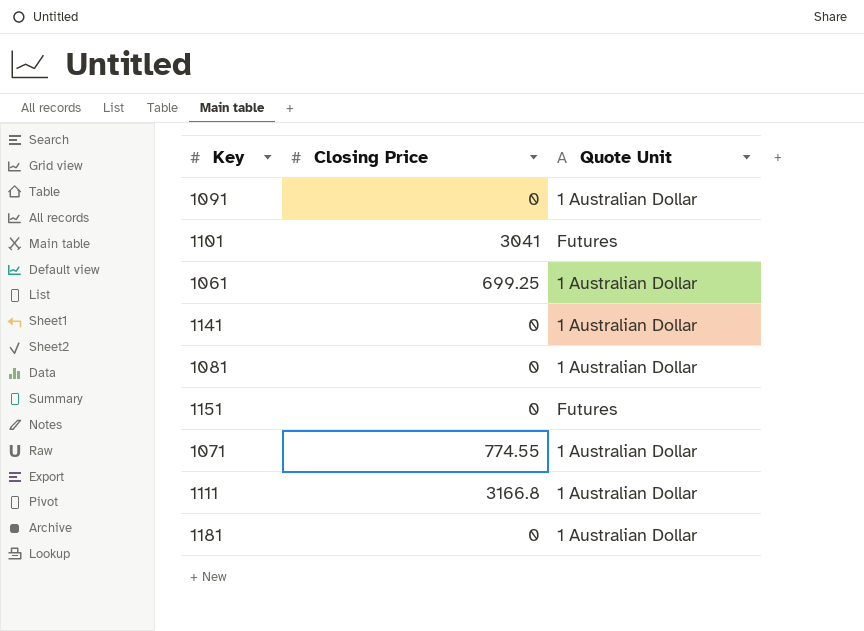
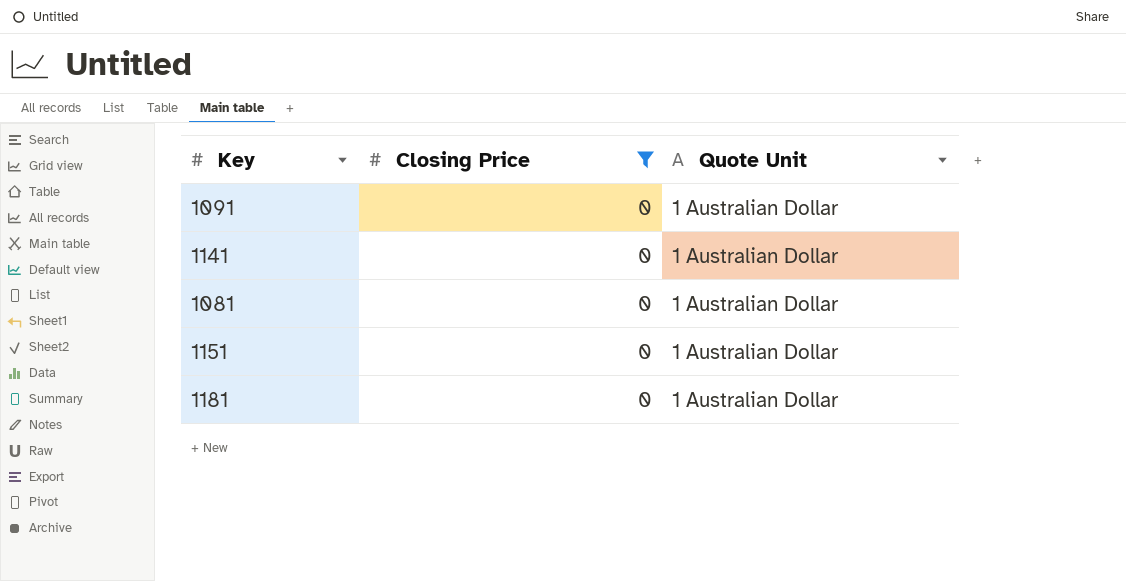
filter: none -> Closing Price = 0
1151 | Quote Unit: Futures -> 1 Australian Dollar

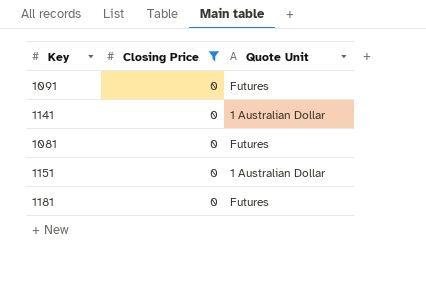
1091 | Quote Unit: 1 Australian Dollar -> Futures
1081 | Quote Unit: 1 Australian Dollar -> Futures
1181 | Quote Unit: 1 Australian Dollar -> Futures

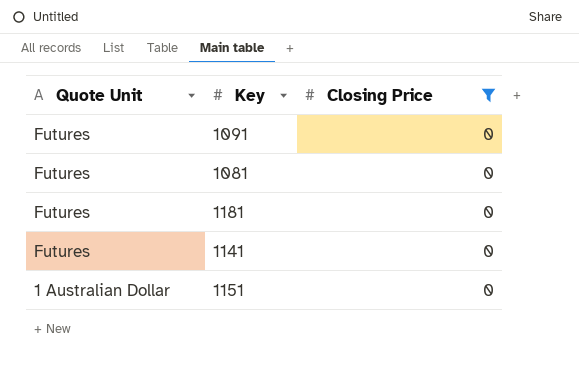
row order: none -> Quote Unit descending
column Quote Unit | position: 3 -> 1
1141 | Quote Unit: 1 Australian Dollar -> Futures

